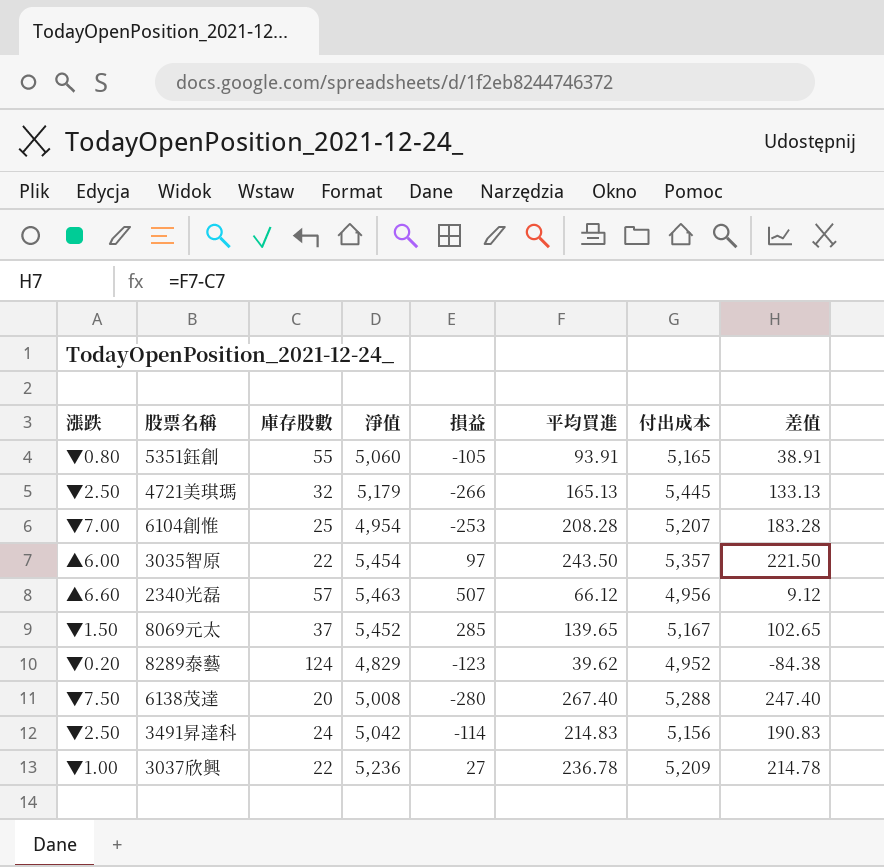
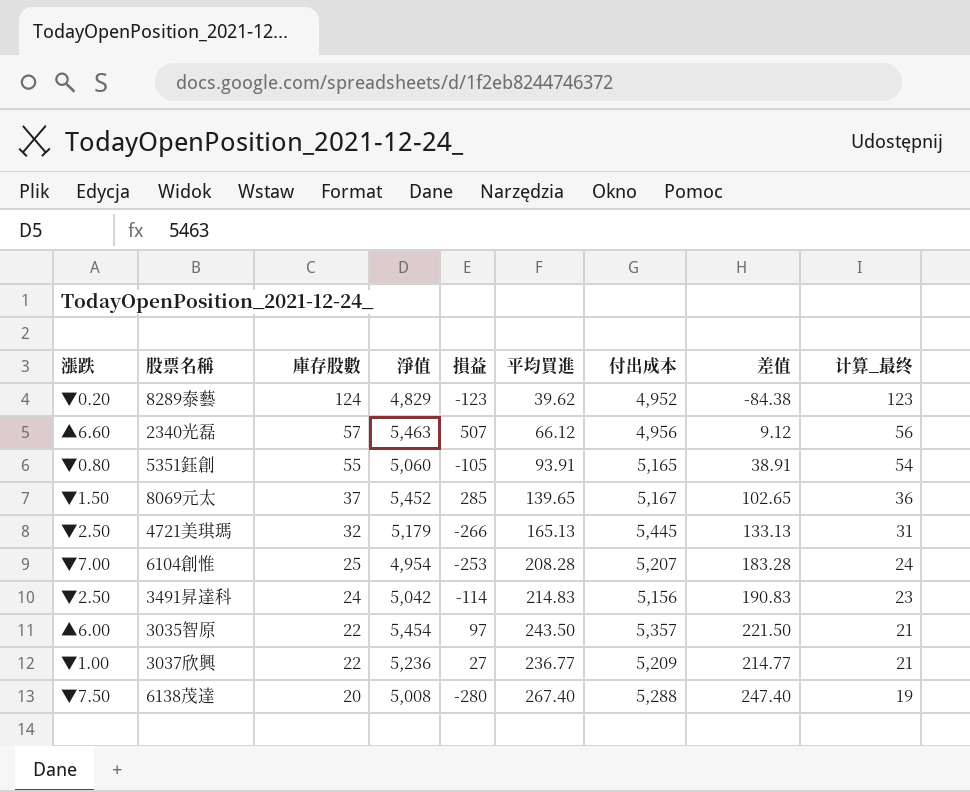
row order: none -> 庫存股數 descending
column 计算_最终 | formula: none -> [庫存股數] - 1
3037欣興 | 平均買進: 236.78 -> 236.77
3037欣興 | 差值: 214.78 -> 214.77

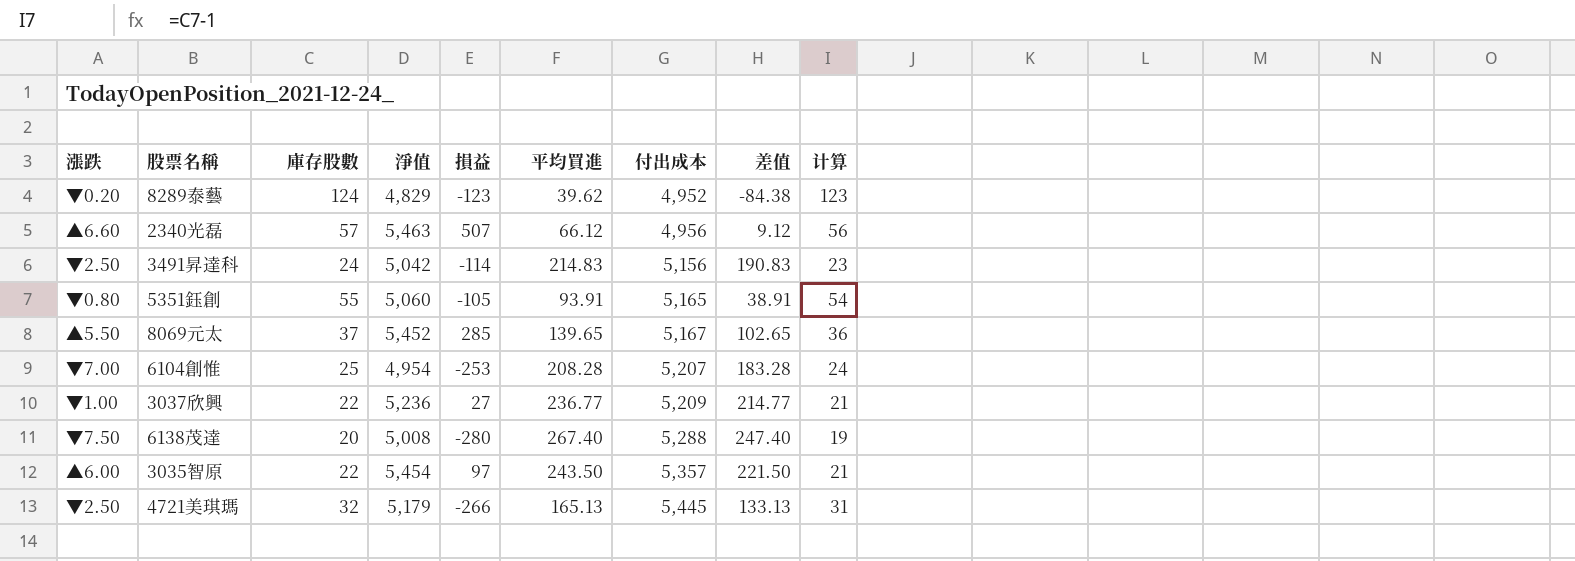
row order: 庫存股數 descending -> 付出成本 ascending
column name: 计算_最终 -> 计算
8069元太 | 漲跌: ▼1.50 -> ▲5.50

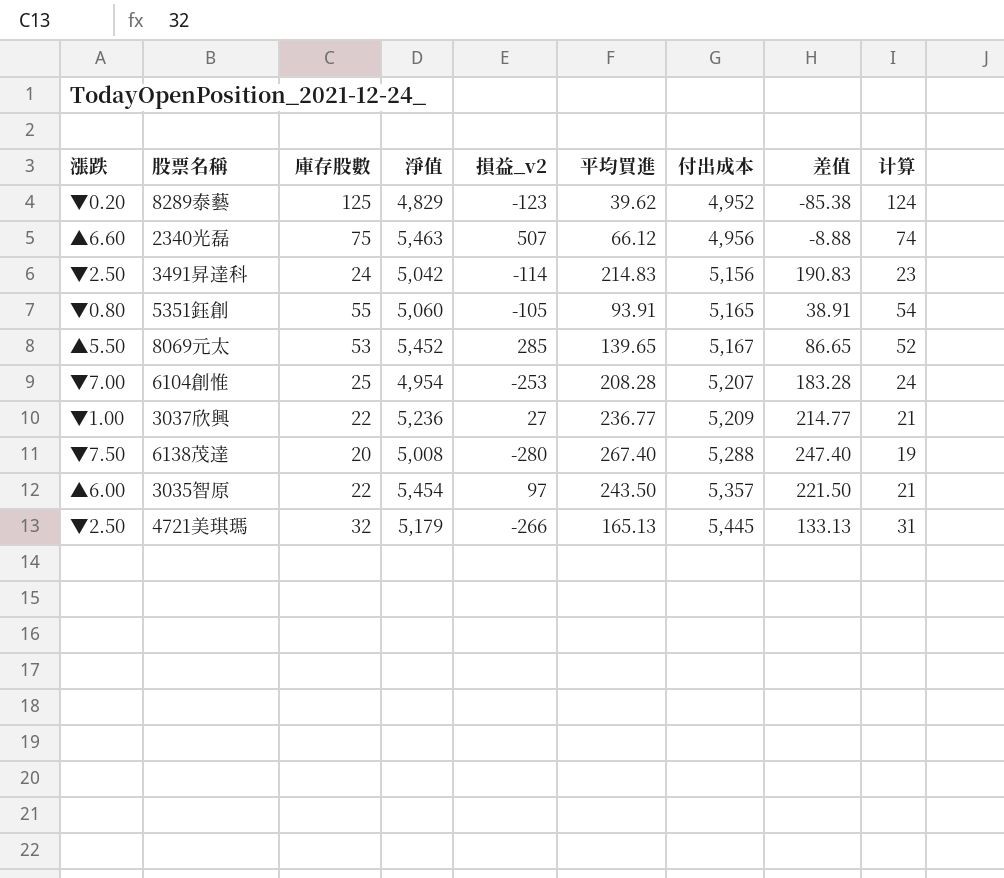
column name: 損益 -> 損益_v2
8289泰藝 | 庫存股數: 124 -> 125
8289泰藝 | 差值: -84.38 -> -85.38
8289泰藝 | 计算: 123 -> 124
2340光磊 | 庫存股數: 57 -> 75
2340光磊 | 差值: 9.12 -> -8.88
2340光磊 | 计算: 56 -> 74
8069元太 | 庫存股數: 37 -> 53
8069元太 | 差值: 102.65 -> 86.65
8069元太 | 计算: 36 -> 52

